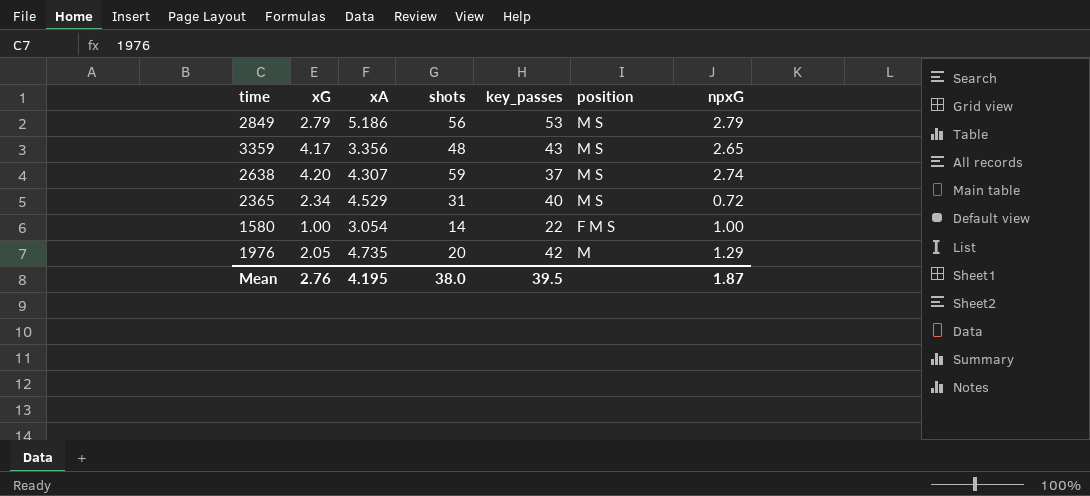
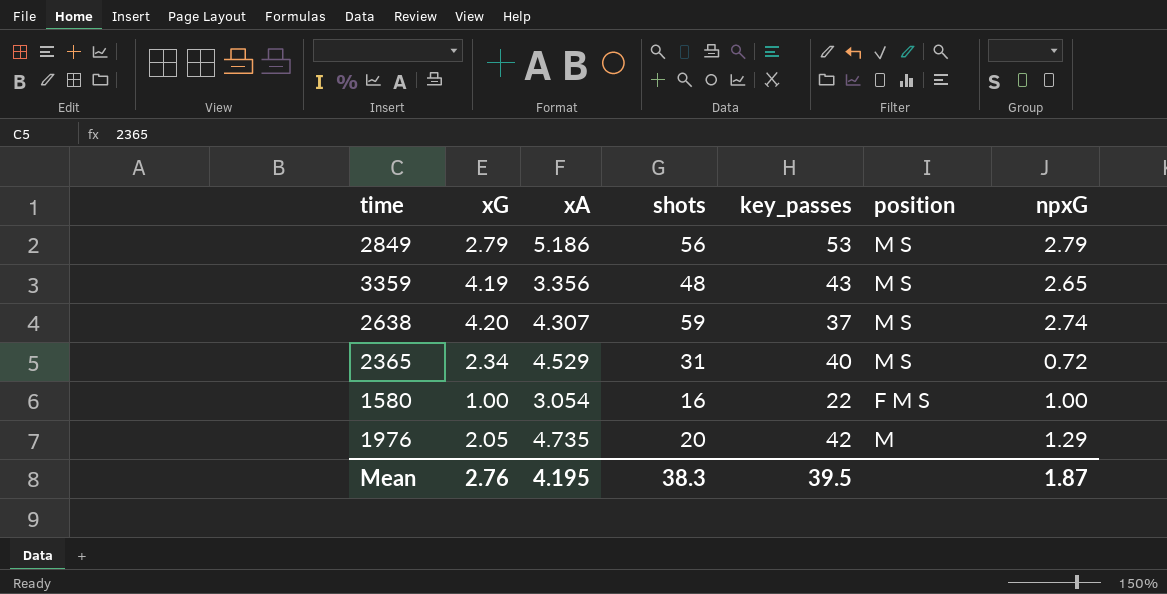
3359 | xG: 4.17 -> 4.19
1580 | shots: 14 -> 16
Mean | shots: 38.0 -> 38.3

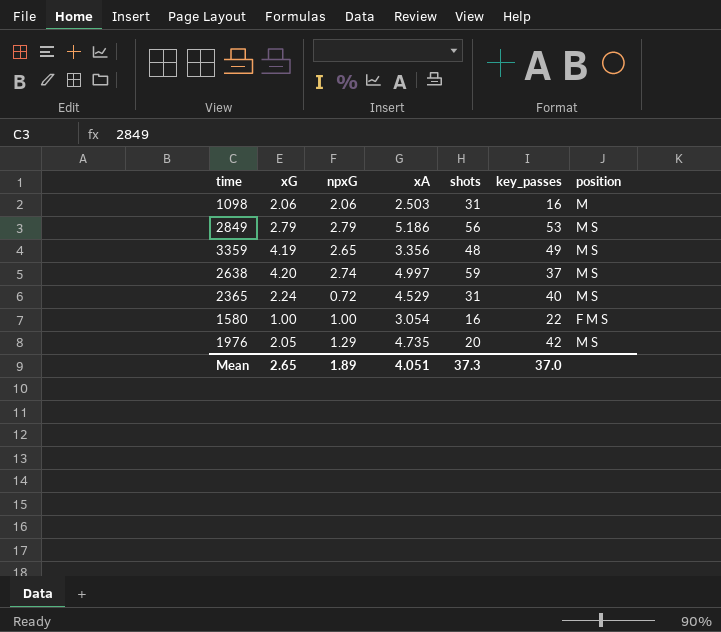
column npxG | position: 7 -> 3
row 1098: none -> 2.06 | 2.06 | 2.503 | 31 | 16 | M
3359 | key_passes: 43 -> 49
2638 | xA: 4.307 -> 4.997
2365 | xG: 2.34 -> 2.24
1976 | position: M -> M S
Mean | xG: 2.76 -> 2.65
Mean | npxG: 1.87 -> 1.89
Mean | xA: 4.195 -> 4.051
Mean | shots: 38.3 -> 37.3
Mean | key_passes: 39.5 -> 37.0

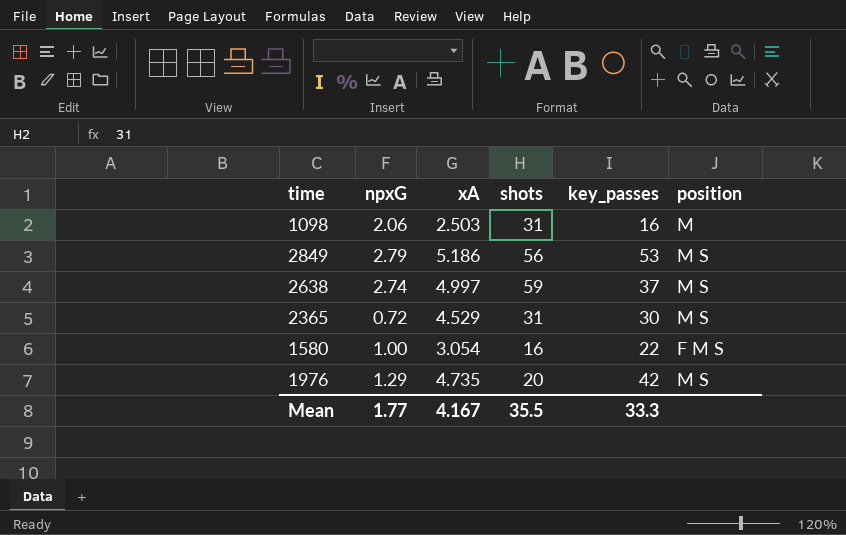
column xG | position: 2 -> none
row 3359: 4.19 | 2.65 | 3.356 | 48 | 49 | M S -> none
2365 | key_passes: 40 -> 30
Mean | npxG: 1.89 -> 1.77
Mean | xA: 4.051 -> 4.167
Mean | shots: 37.3 -> 35.5
Mean | key_passes: 37.0 -> 33.3

